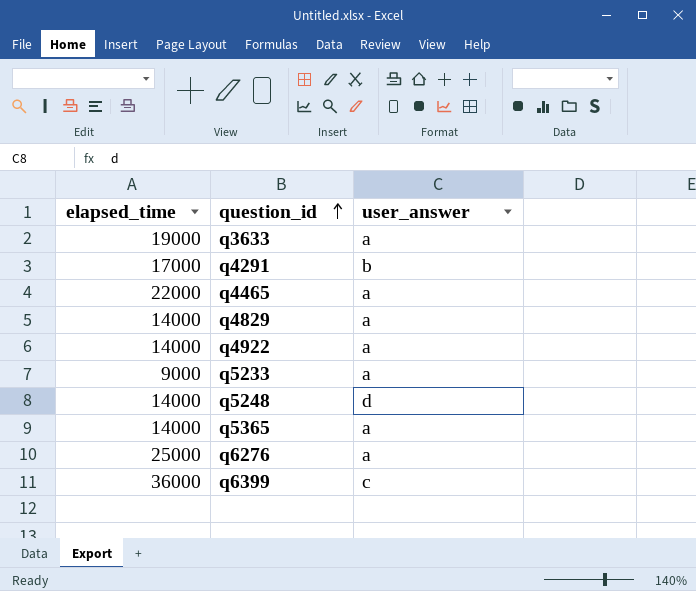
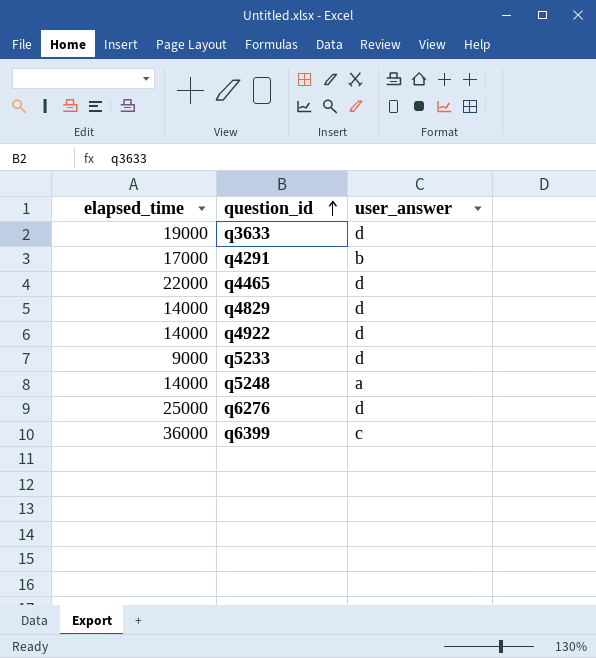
row q5365: 14000 | a -> none
q3633 | user_answer: a -> d
q4465 | user_answer: a -> d
q4829 | user_answer: a -> d
q4922 | user_answer: a -> d
q5233 | user_answer: a -> d
q5248 | user_answer: d -> a
q6276 | user_answer: a -> d

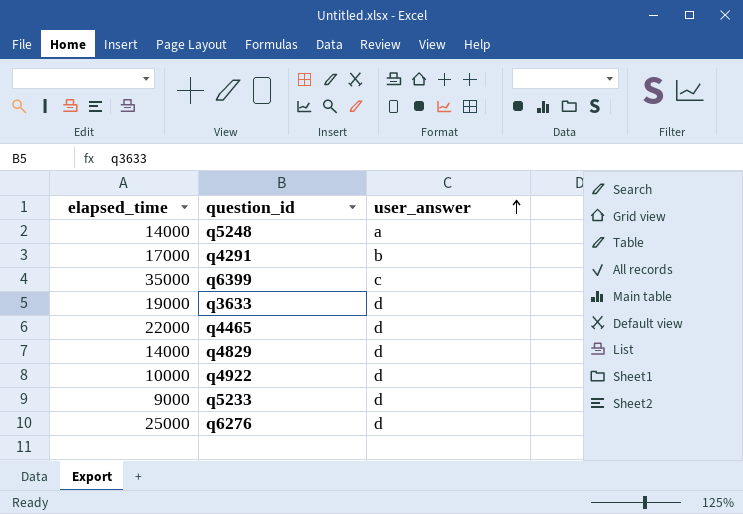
row order: question_id ascending -> user_answer ascending
q6399 | elapsed_time: 36000 -> 35000
q4922 | elapsed_time: 14000 -> 10000

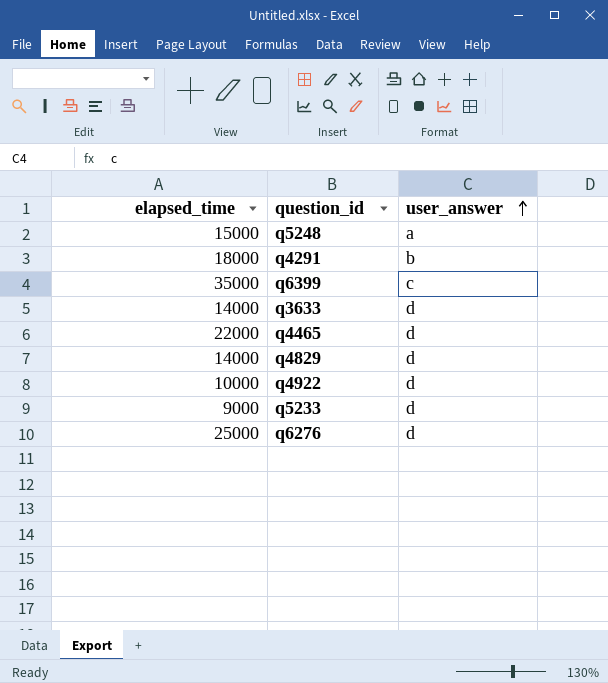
q5248 | elapsed_time: 14000 -> 15000
q4291 | elapsed_time: 17000 -> 18000
q3633 | elapsed_time: 19000 -> 14000

